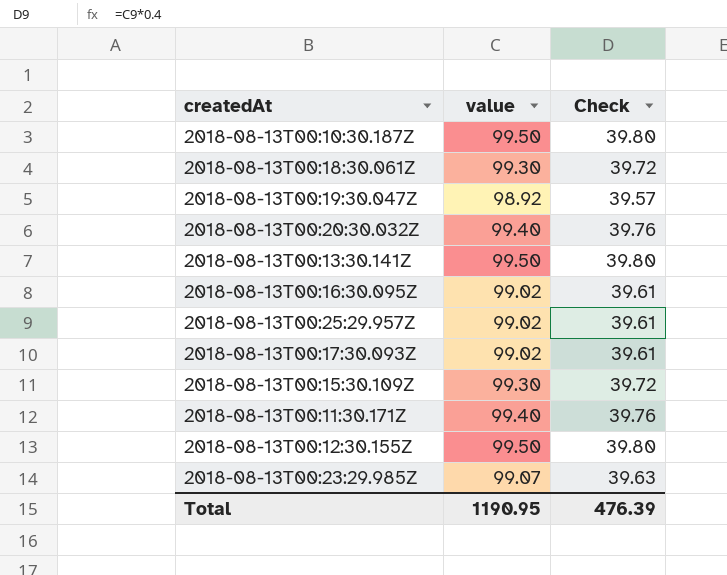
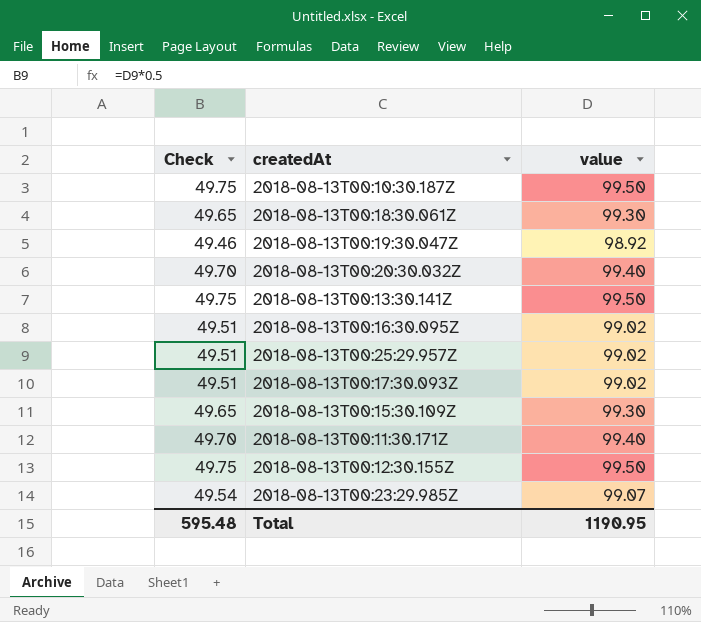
column Check | formula: [value] * 0.4 -> [value] * 0.5
column Check | position: 3 -> 1
Total | Check: 476.39 -> 595.48

